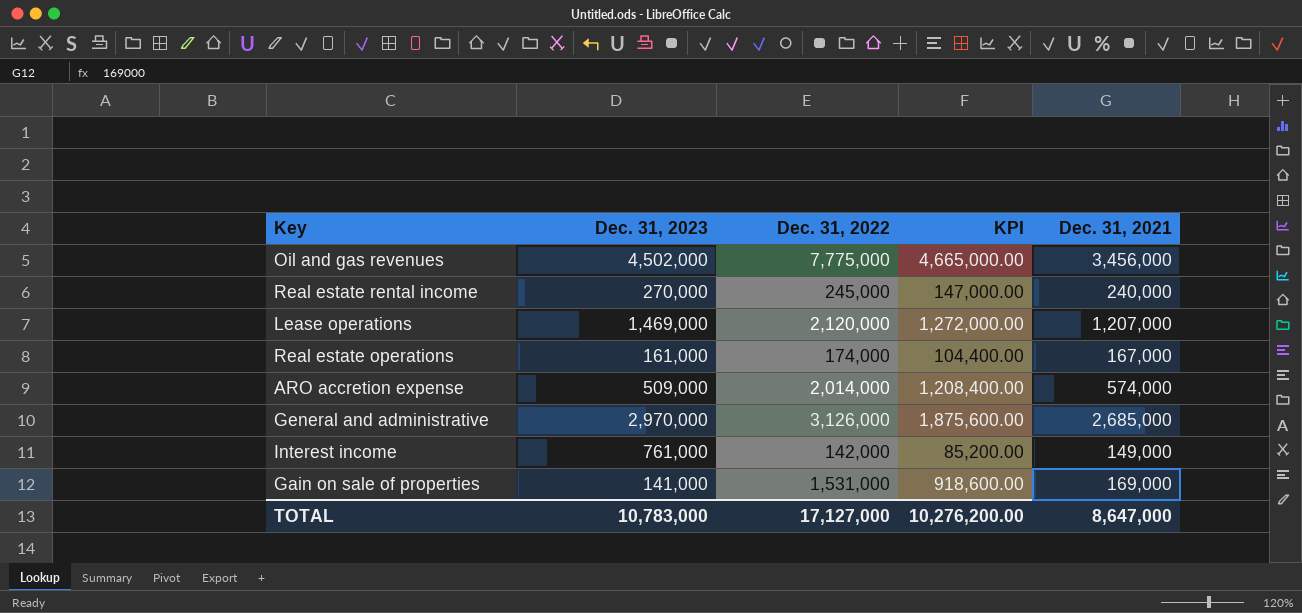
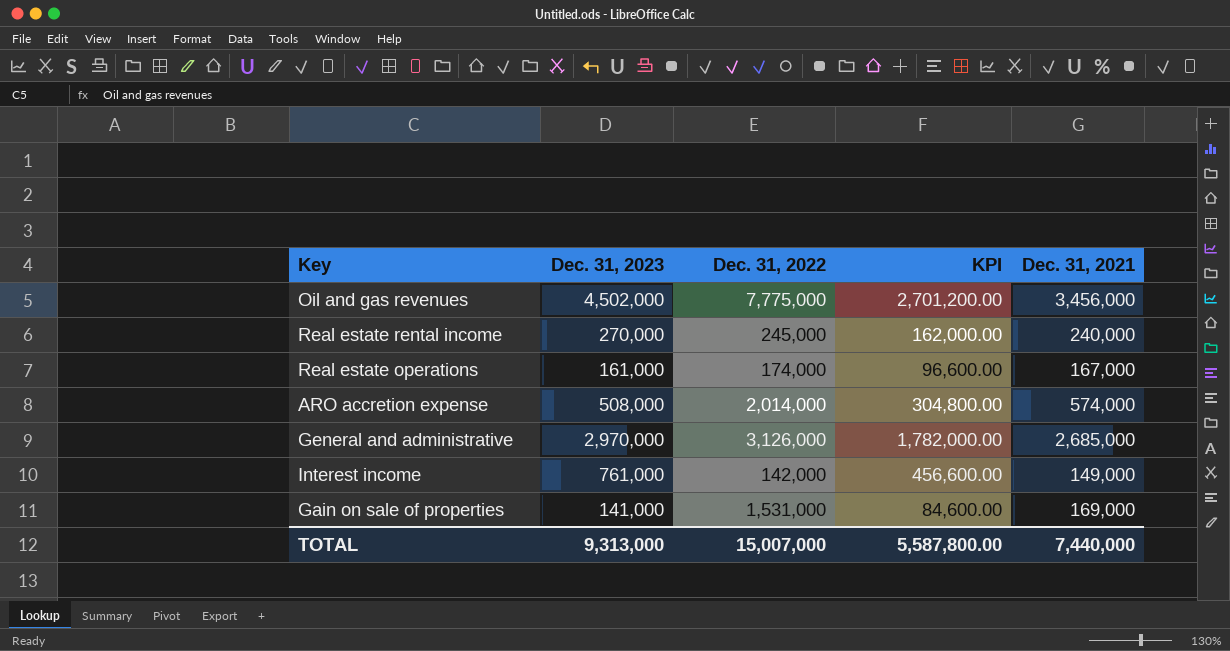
column KPI | formula: [Dec. 31, 2022] * 0.6 -> [Dec. 31, 2023] * 0.6
row Lease operations: 1,469,000 | 2,120,000 | 1,272,000.00 | 1,207,000 -> none
ARO accretion expense | Dec. 31, 2023: 509,000 -> 508,000
TOTAL | Dec. 31, 2023: 10,783,000 -> 9,313,000
TOTAL | Dec. 31, 2022: 17,127,000 -> 15,007,000
TOTAL | KPI: 10,276,200.00 -> 5,587,800.00
TOTAL | Dec. 31, 2021: 8,647,000 -> 7,440,000

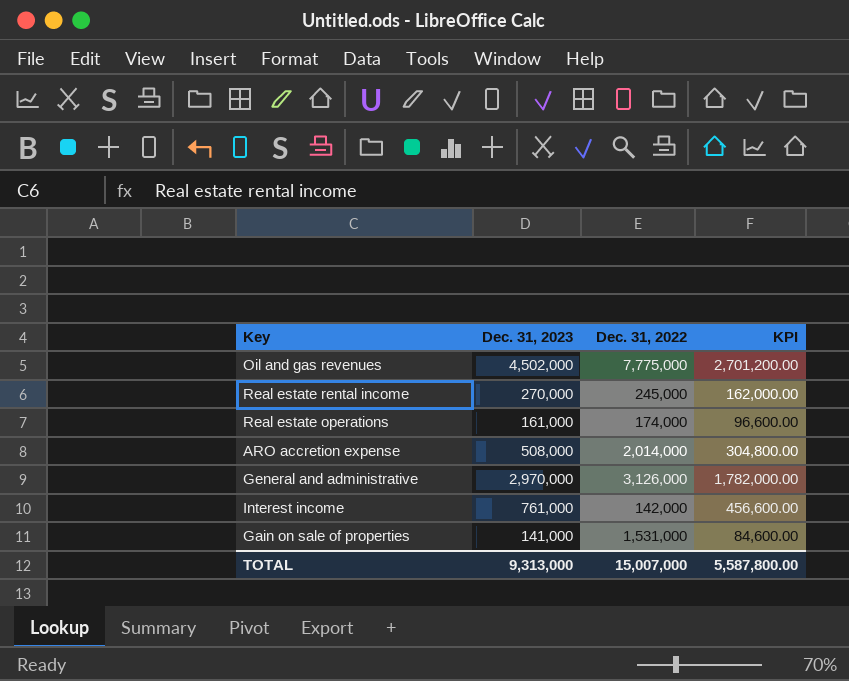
column Dec. 31, 2021 | position: 5 -> none

